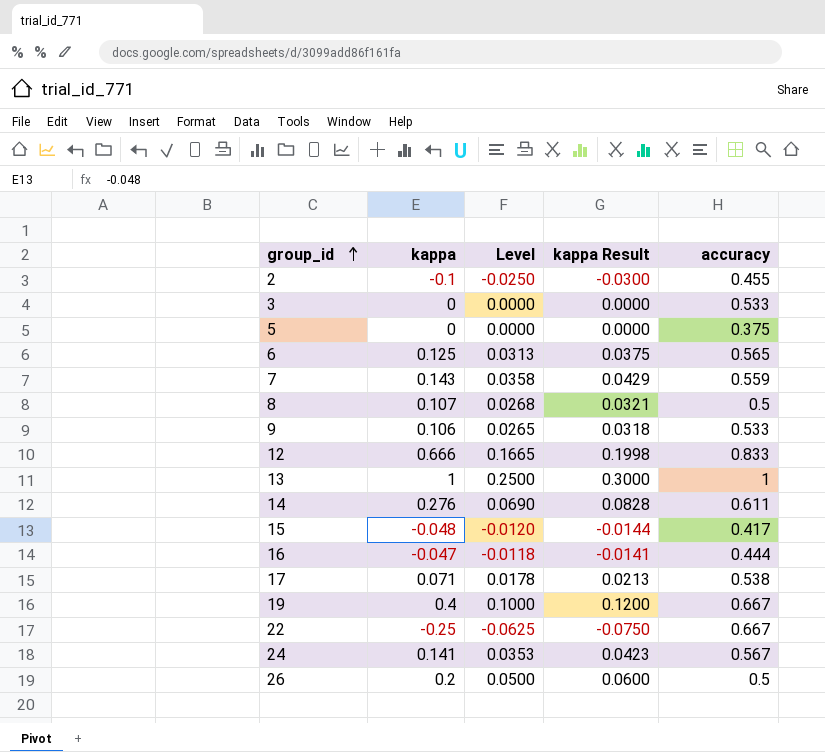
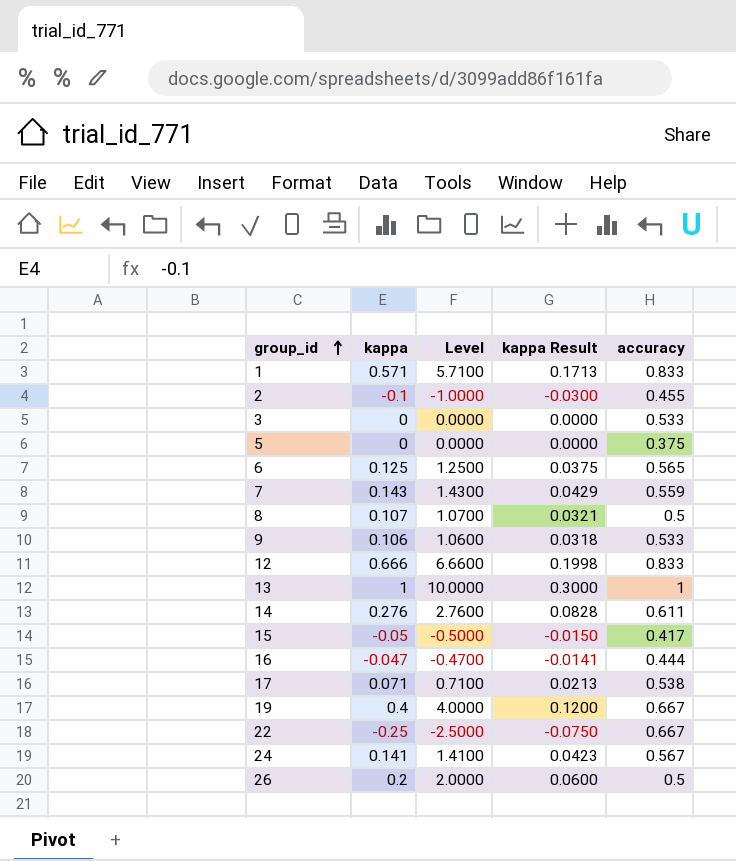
column Level | formula: [kappa] * 0.25 -> [kappa] * 10
row 1: none -> 0.571 | 5.7100 | 0.1713 | 0.833
15 | kappa: -0.048 -> -0.05
15 | kappa Result: -0.0144 -> -0.0150

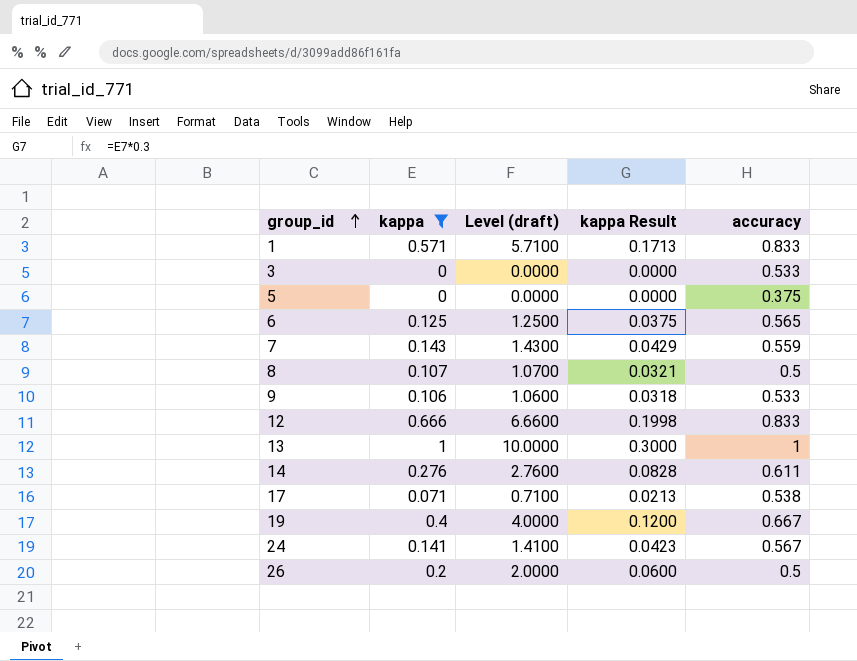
filter: none -> kappa >= 0
column name: Level -> Level (draft)

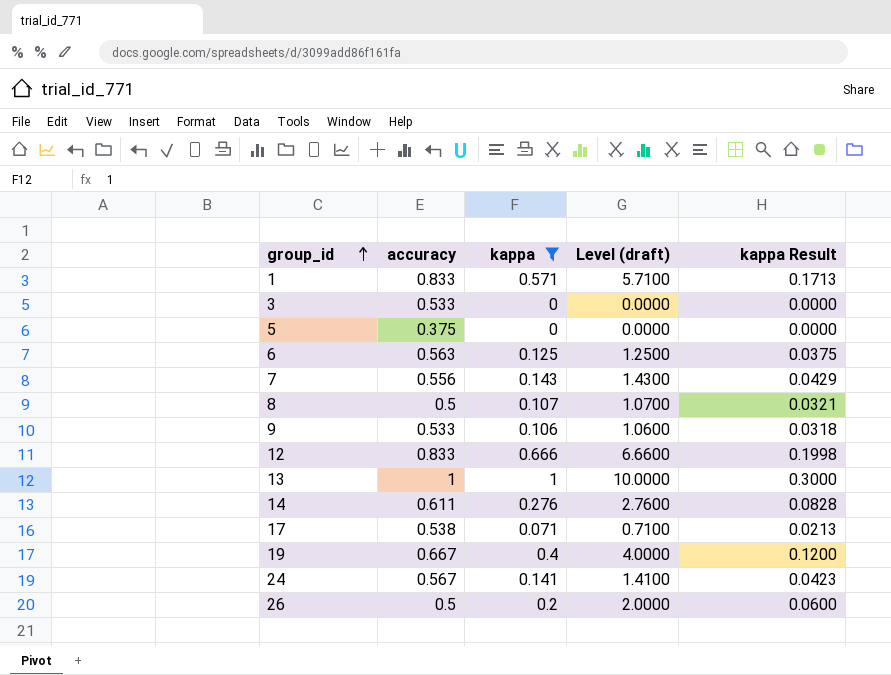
column accuracy | position: 5 -> 2
6 | accuracy: 0.565 -> 0.563
7 | accuracy: 0.559 -> 0.556

